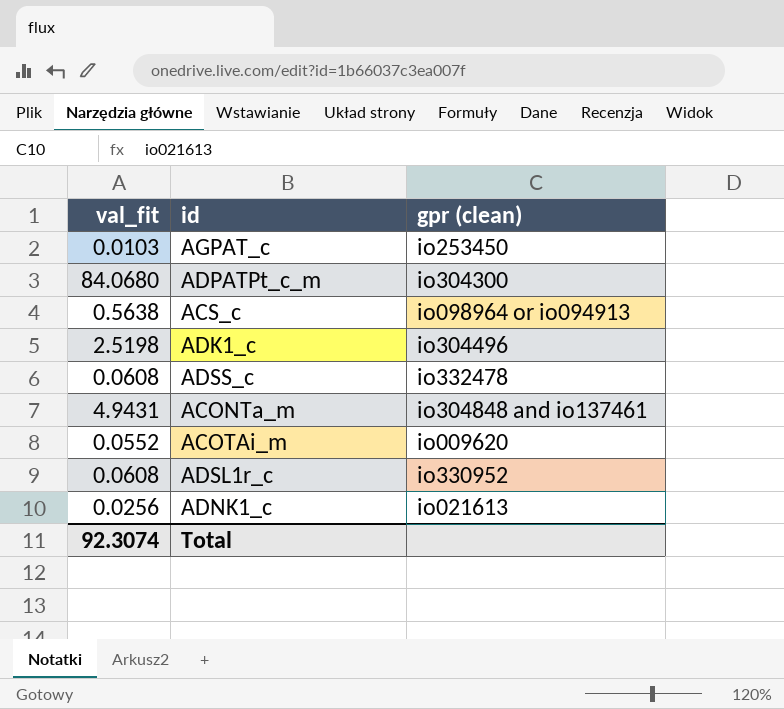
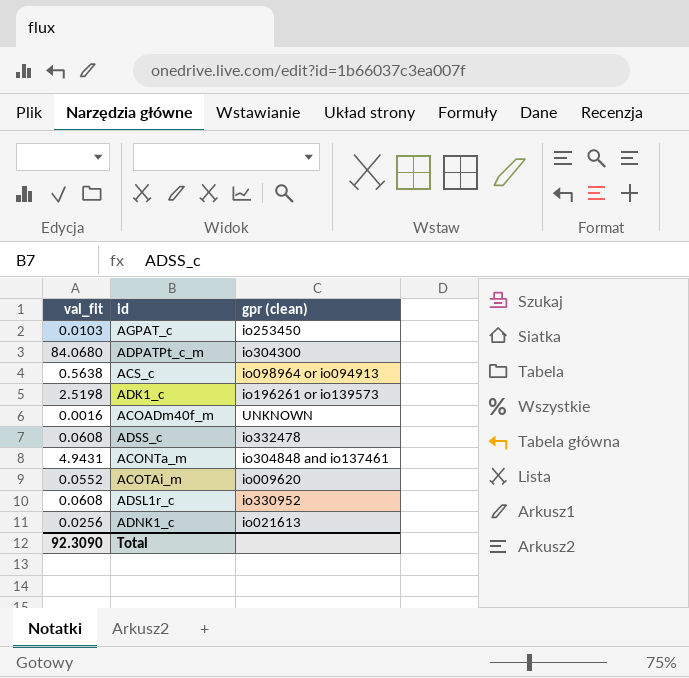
ADK1_c | gpr (clean): io304496 -> io196261 or io139573
row ACOADm40f_m: none -> 0.0016 | UNKNOWN
Total | val_fit: 92.3074 -> 92.3090

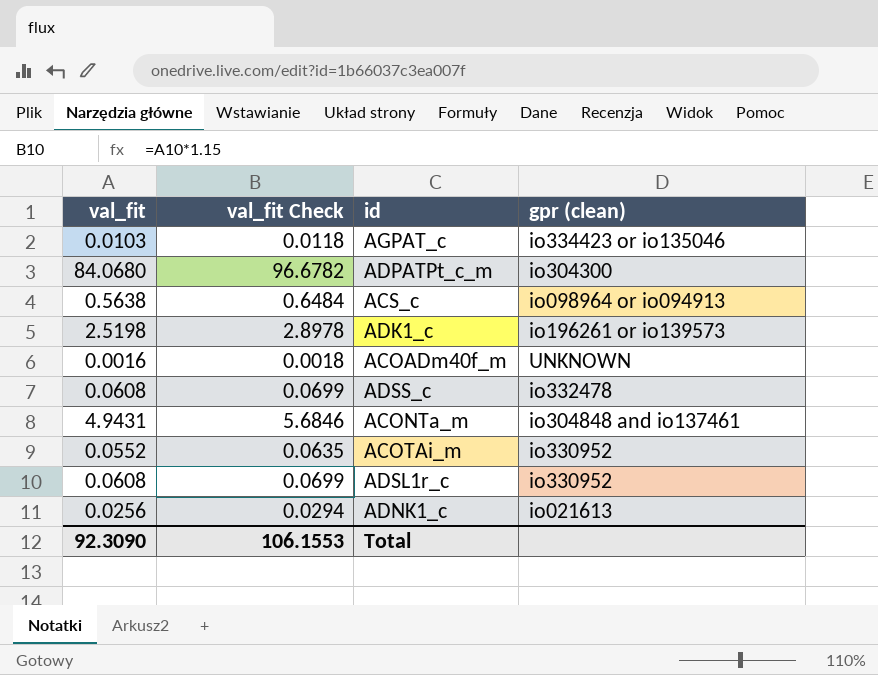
column val_fit Check | formula: none -> [val_fit] * 1.15
AGPAT_c | gpr (clean): io253450 -> io334423 or io135046
ACOTAi_m | gpr (clean): io009620 -> io330952

